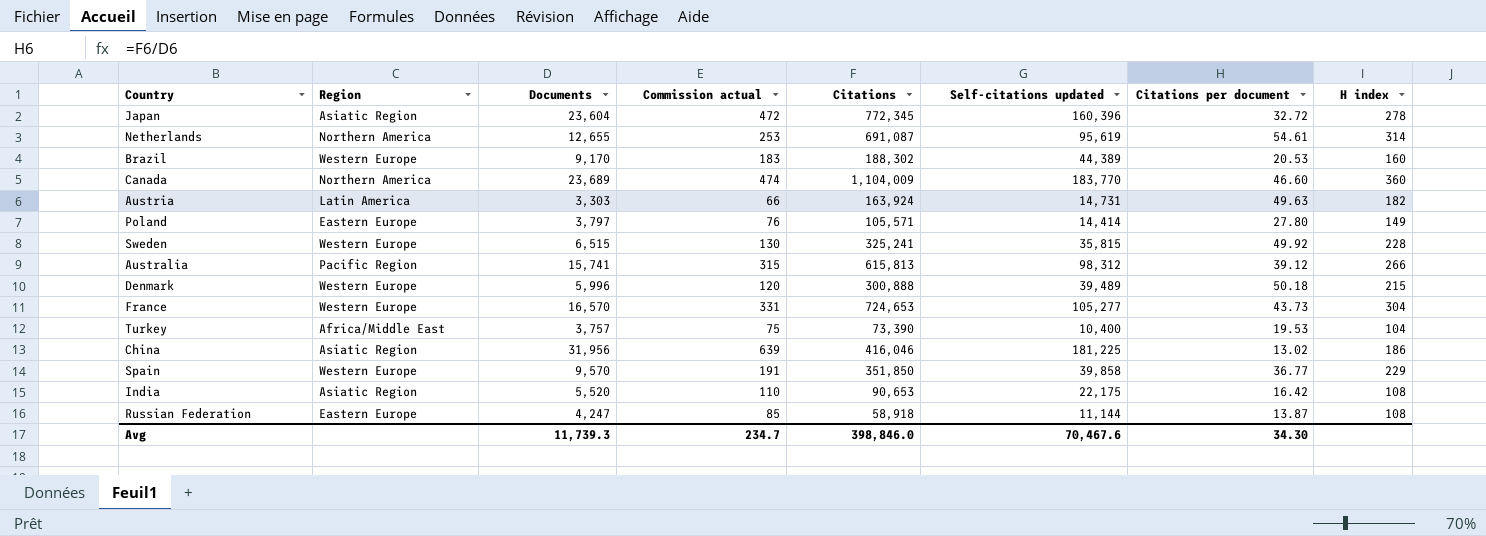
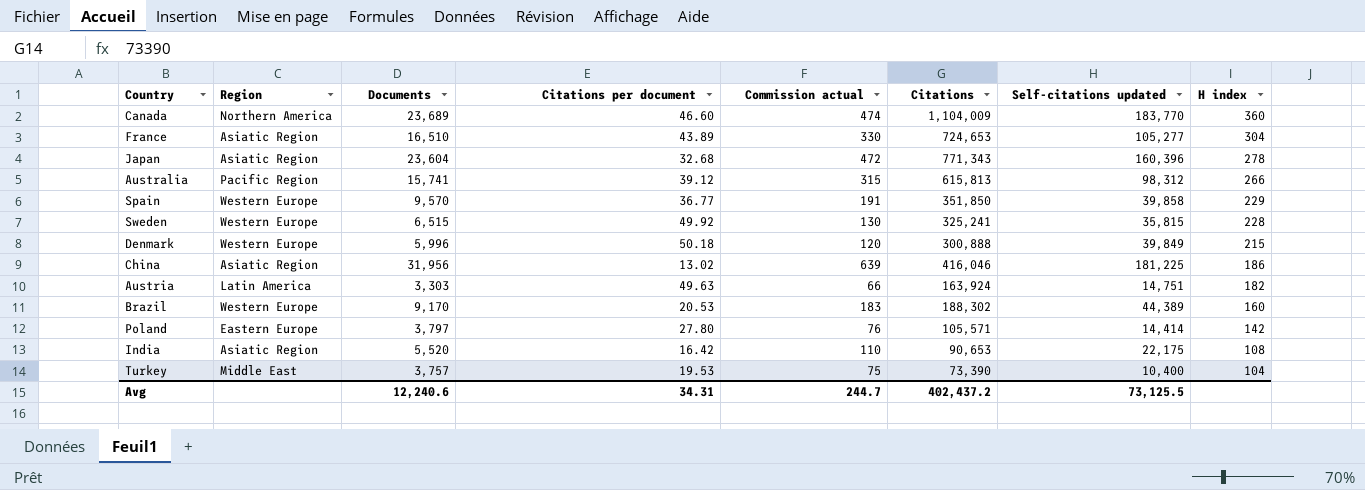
row order: none -> H index descending
column Citations per document | position: 7 -> 4
row Netherlands: Northern America | 12,655 | 253 | 691,087 | 95,619 | 54.61 | 314 -> none
row Russian Federation: Eastern Europe | 4,247 | 85 | 58,918 | 11,144 | 13.87 | 108 -> none
France | Region: Western Europe -> Asiatic Region
France | Documents: 16,570 -> 16,510
France | Citations per document: 43.73 -> 43.89
France | Commission actual: 331 -> 330
Japan | Citations per document: 32.72 -> 32.68
Japan | Citations: 772,345 -> 771,343
Denmark | Self-citations updated: 39,489 -> 39,849
Austria | Self-citations updated: 14,731 -> 14,751
Poland | H index: 149 -> 142
Turkey | Region: Africa/Middle East -> Middle East
Avg | Documents: 11,739.3 -> 12,240.6
Avg | Citations per document: 34.30 -> 34.31
Avg | Commission actual: 234.7 -> 244.7
Avg | Citations: 398,846.0 -> 402,437.2
Avg | Self-citations updated: 70,467.6 -> 73,125.5

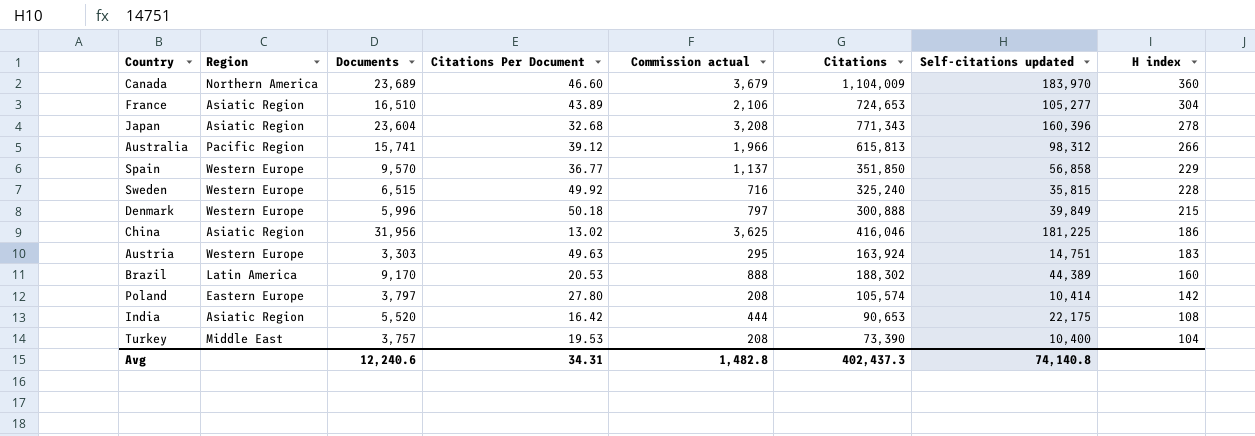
column name: Citations per document -> Citations Per Document
column Commission actual | formula: [Documents] * 0.02 -> [Self-citations updated] * 0.02
Canada | Self-citations updated: 183,770 -> 183,970
Spain | Self-citations updated: 39,858 -> 56,858
Sweden | Citations: 325,241 -> 325,240
Austria | Region: Latin America -> Western Europe
Austria | H index: 182 -> 183
Brazil | Region: Western Europe -> Latin America
Poland | Citations: 105,571 -> 105,574
Poland | Self-citations updated: 14,414 -> 10,414
Avg | Commission actual: 244.7 -> 1,482.8
Avg | Citations: 402,437.2 -> 402,437.3
Avg | Self-citations updated: 73,125.5 -> 74,140.8

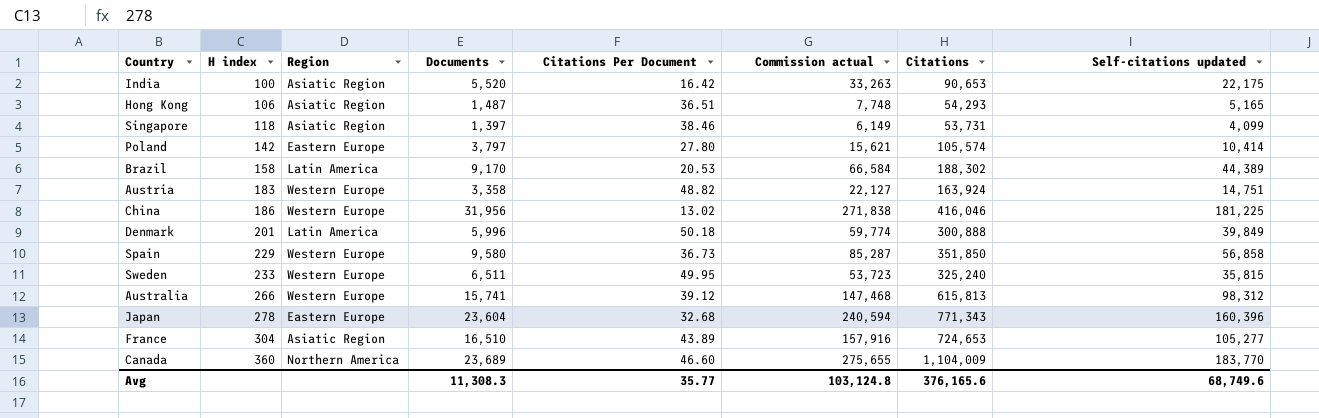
row order: H index descending -> H index ascending
column H index | position: 8 -> 2
column Commission actual | formula: [Self-citations updated] * 0.02 -> [Self-citations updated] * 1.5
row Turkey: Middle East | 3,757 | 19.53 | 208 | 73,390 | 10,400 | 104 -> none
India | H index: 108 -> 100
row Hong Kong: none -> 106 | Asiatic Region | 1,487 | 36.51 | 7,748 | 54,293 | 5,165
row Singapore: none -> 118 | Asiatic Region | 1,397 | 38.46 | 6,149 | 53,731 | 4,099
Brazil | H index: 160 -> 158
Austria | Documents: 3,303 -> 3,358
Austria | Citations Per Document: 49.63 -> 48.82
China | Region: Asiatic Region -> Western Europe
Denmark | H index: 215 -> 201
Denmark | Region: Western Europe -> Latin America
Spain | Documents: 9,570 -> 9,580
Spain | Citations Per Document: 36.77 -> 36.73
Sweden | H index: 228 -> 233
Sweden | Documents: 6,515 -> 6,511
Sweden | Citations Per Document: 49.92 -> 49.95
Australia | Region: Pacific Region -> Western Europe
Japan | Region: Asiatic Region -> Eastern Europe
Canada | Self-citations updated: 183,970 -> 183,770
Avg | Documents: 12,240.6 -> 11,308.3
Avg | Citations Per Document: 34.31 -> 35.77
Avg | Commission actual: 1,482.8 -> 103,124.8
Avg | Citations: 402,437.3 -> 376,165.6
Avg | Self-citations updated: 74,140.8 -> 68,749.6

